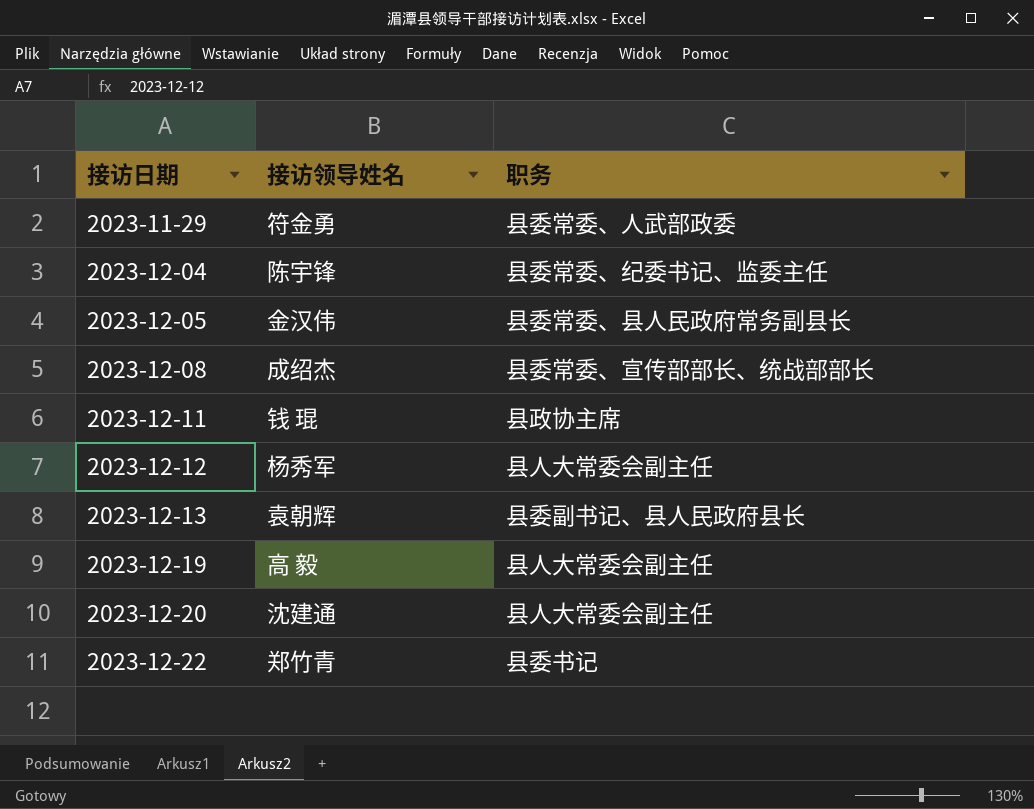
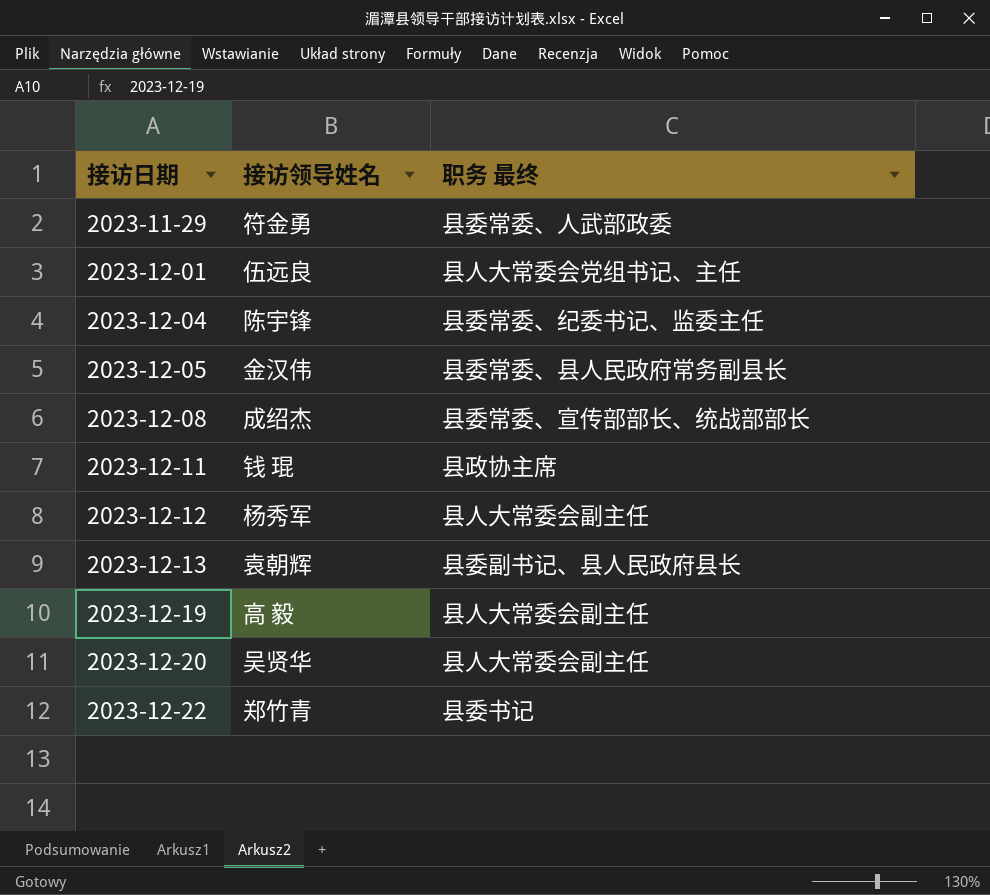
column name: 职务 -> 职务 最终
row 2023-12-01: none -> 伍远良 | 县人大常委会党组书记、主任
2023-12-20 | 接访领导姓名: 沈建通 -> 吴贤华

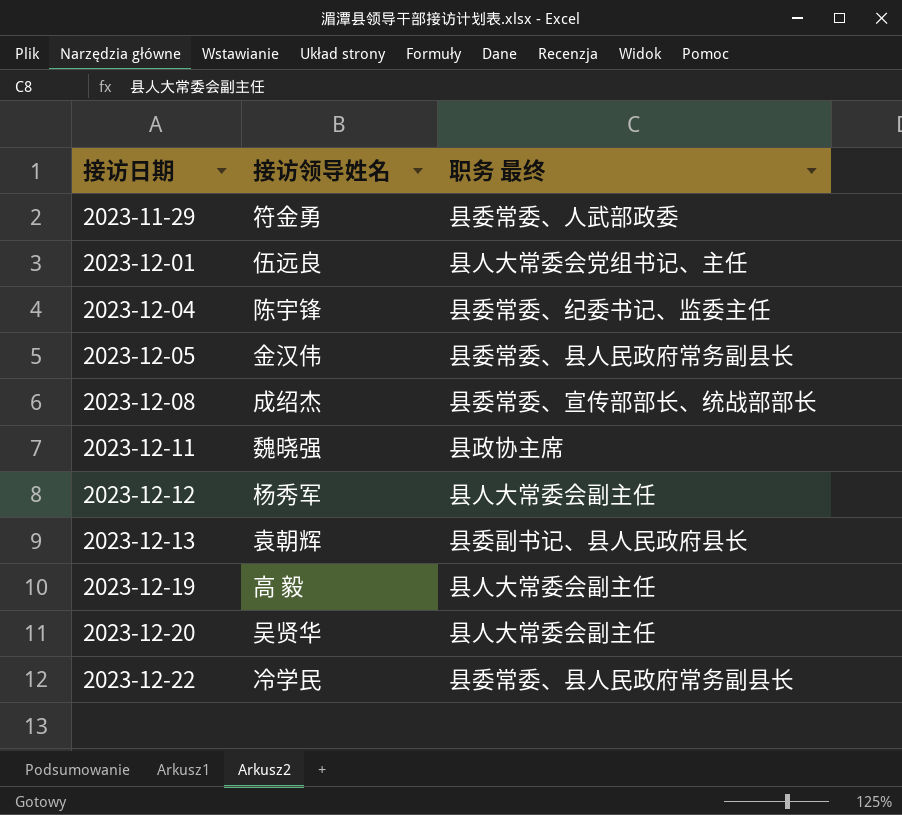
2023-12-11 | 接访领导姓名: 钱 琨 -> 魏晓强
2023-12-22 | 接访领导姓名: 郑竹青 -> 冷学民
2023-12-22 | 职务 最终: 县委书记 -> 县委常委、县人民政府常务副县长

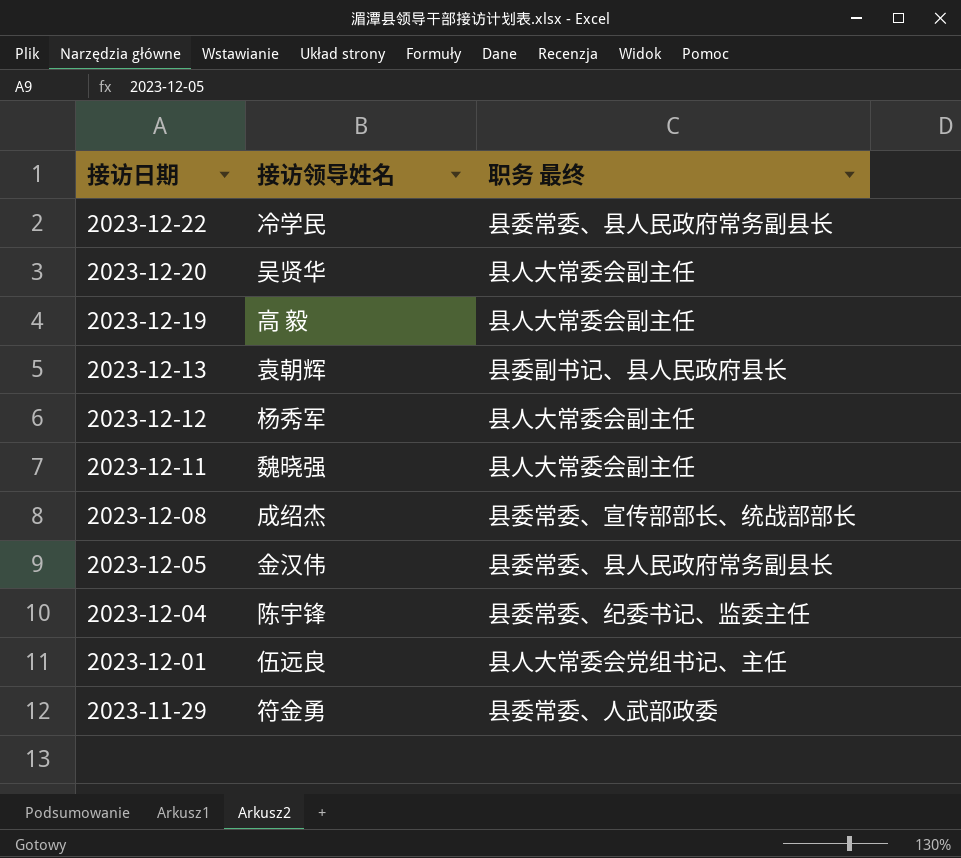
row order: 接访日期 ascending -> 接访日期 descending
2023-12-11 | 职务 最终: 县政协主席 -> 县人大常委会副主任

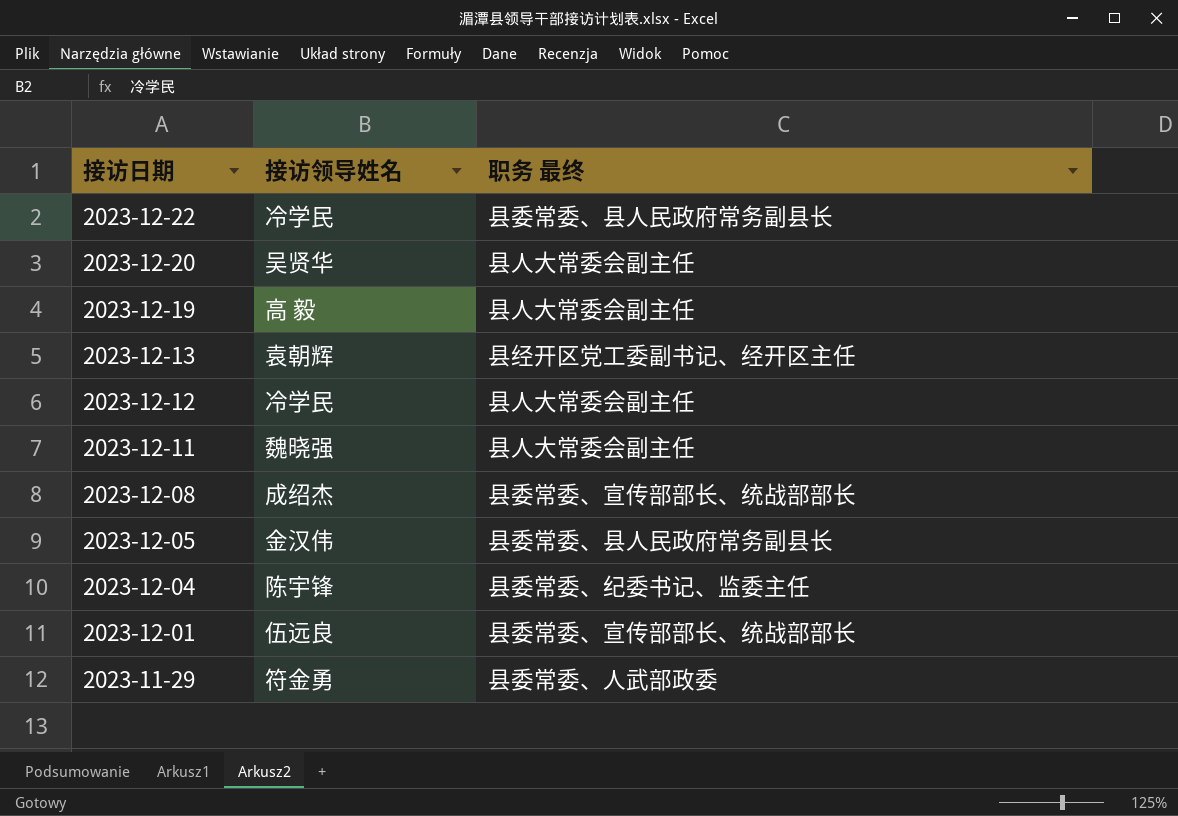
2023-12-13 | 职务 最终: 县委副书记、县人民政府县长 -> 县经开区党工委副书记、经开区主任
2023-12-12 | 接访领导姓名: 杨秀军 -> 冷学民
2023-12-01 | 职务 最终: 县人大常委会党组书记、主任 -> 县委常委、宣传部部长、统战部部长

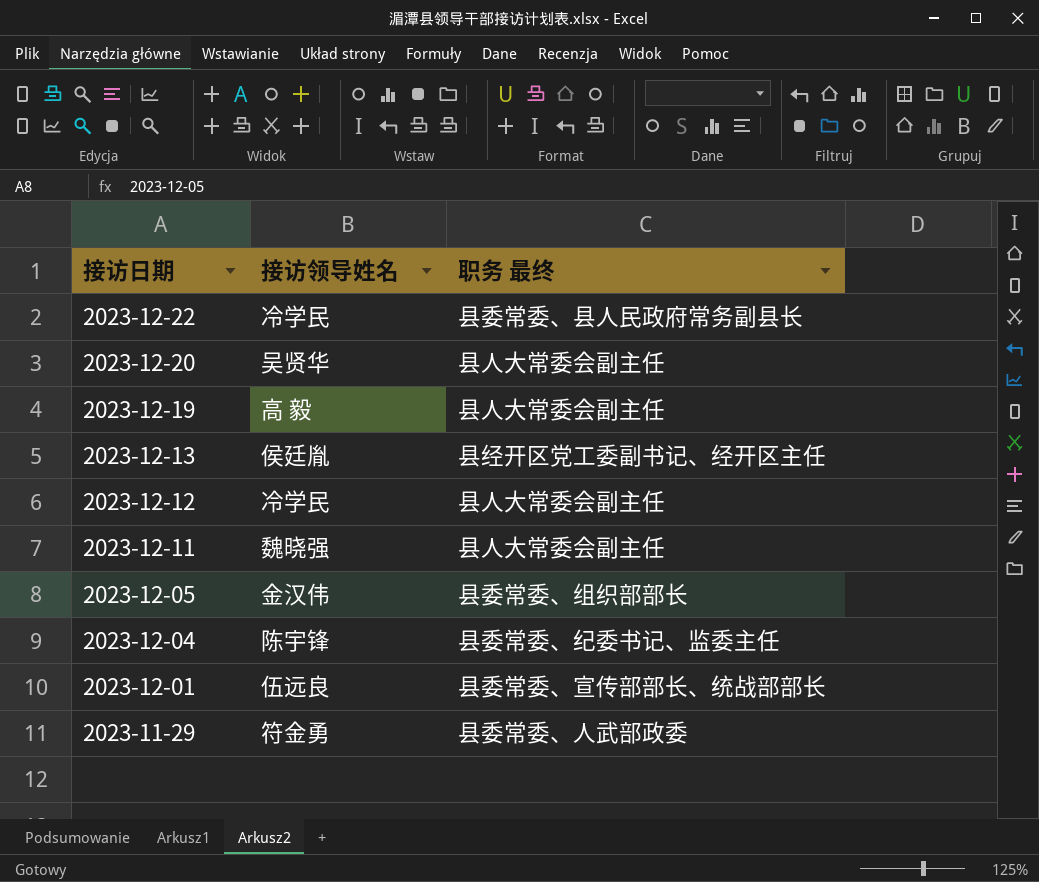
row 2023-12-08: 成绍杰 | 县委常委、宣传部部长、统战部部长 -> none
2023-12-13 | 接访领导姓名: 袁朝辉 -> 侯廷胤
2023-12-05 | 职务 最终: 县委常委、县人民政府常务副县长 -> 县委常委、组织部部长

